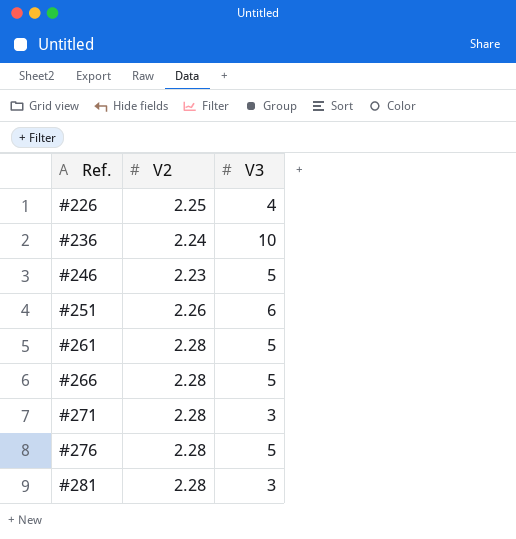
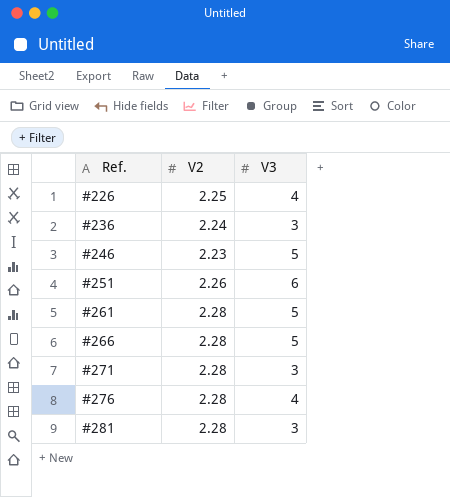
#236 | V3: 10 -> 3
#276 | V3: 5 -> 4

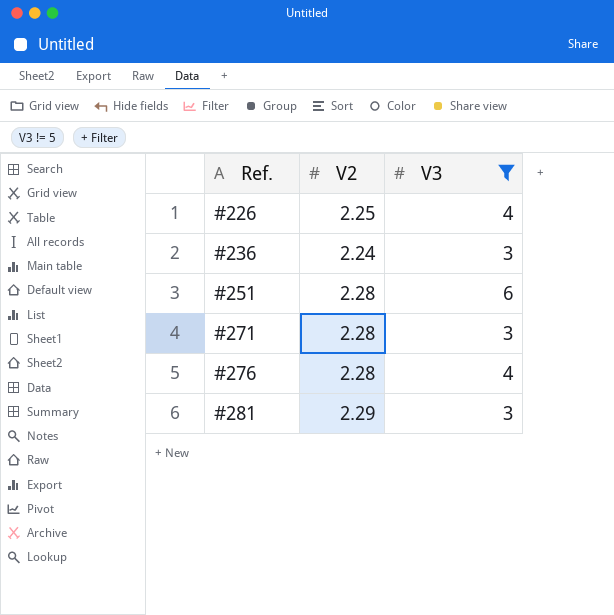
filter: none -> V3 != 5
#251 | V2: 2.26 -> 2.28
#281 | V2: 2.28 -> 2.29

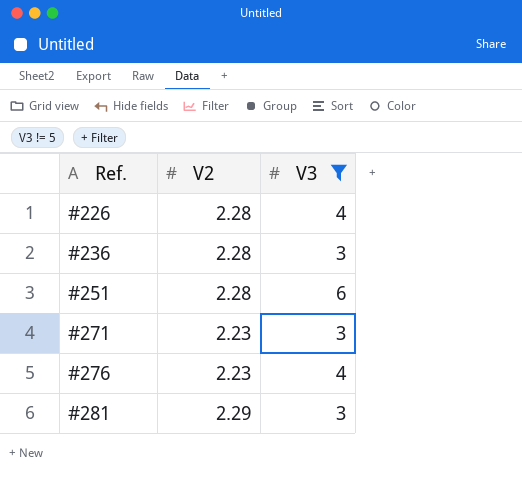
#226 | V2: 2.25 -> 2.28
#236 | V2: 2.24 -> 2.28
#271 | V2: 2.28 -> 2.23
#276 | V2: 2.28 -> 2.23

